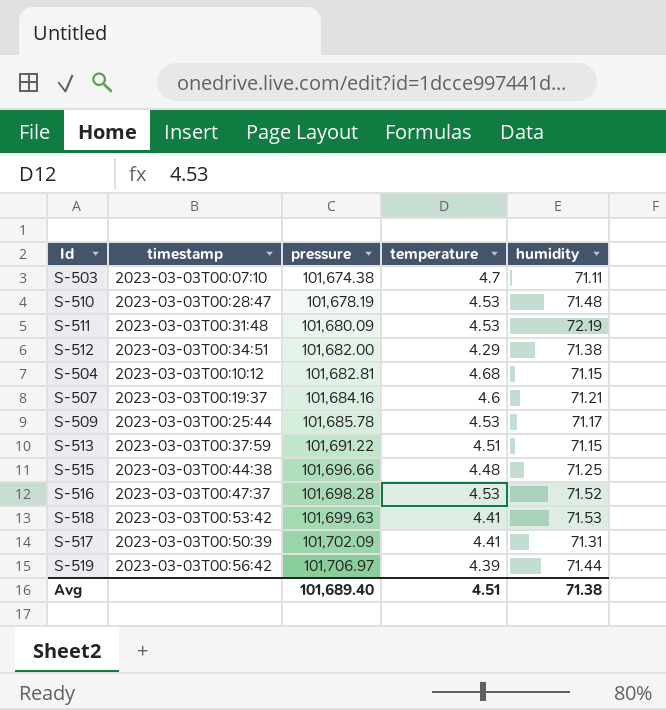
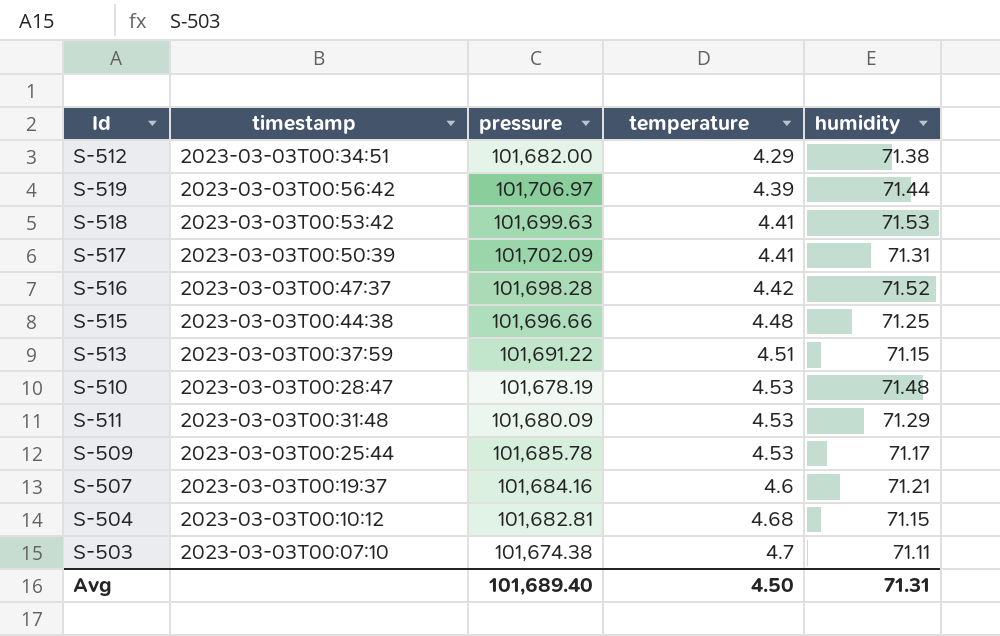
row order: pressure ascending -> temperature ascending
S-516 | temperature: 4.53 -> 4.42
S-511 | humidity: 72.19 -> 71.29
Avg | temperature: 4.51 -> 4.50
Avg | humidity: 71.38 -> 71.31

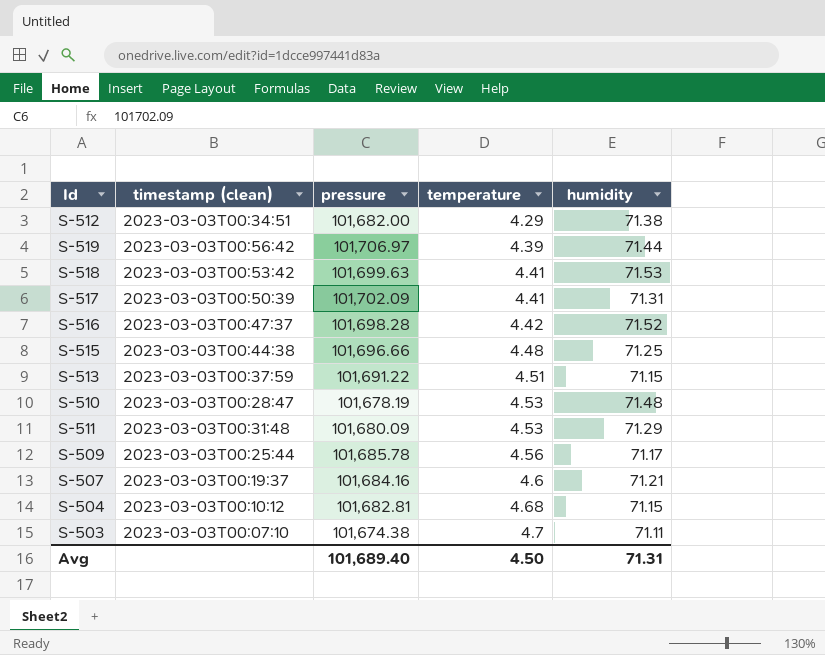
column name: timestamp -> timestamp (clean)
S-509 | temperature: 4.53 -> 4.56

